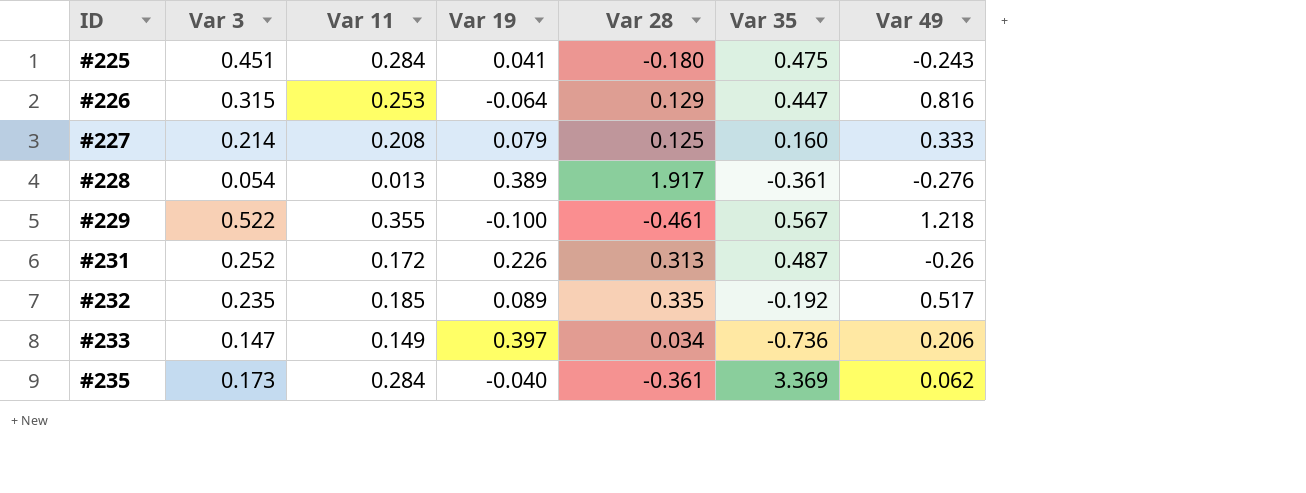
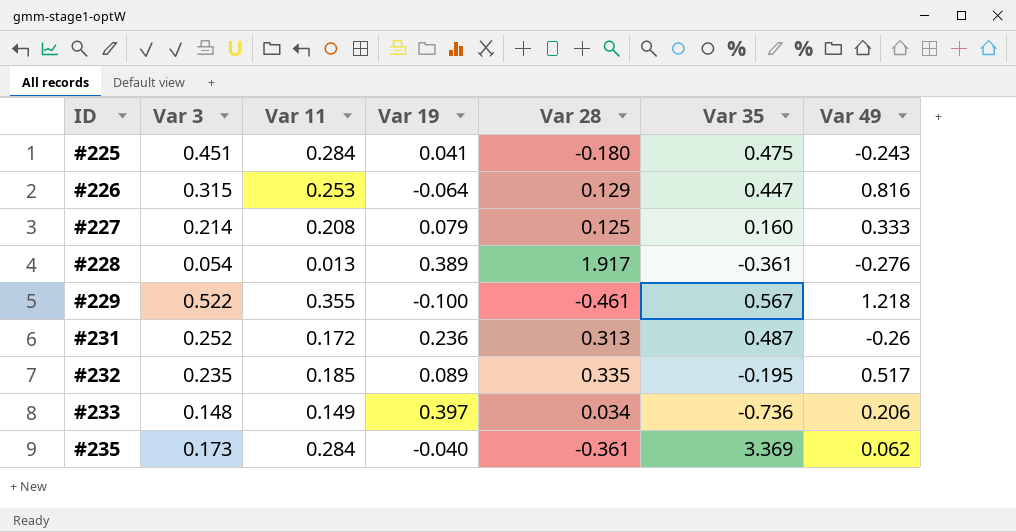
#231 | Var 19: 0.226 -> 0.236
#232 | Var 35: -0.192 -> -0.195
#233 | Var 3: 0.147 -> 0.148

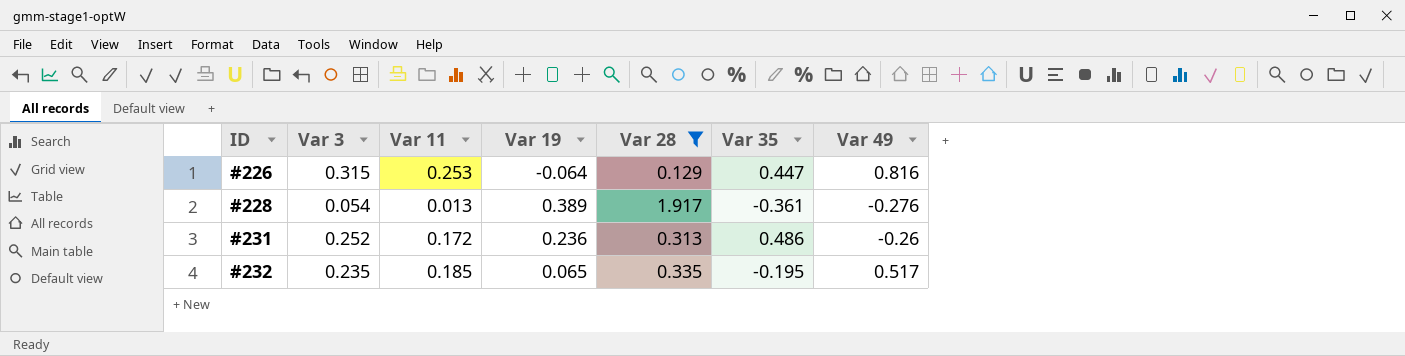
filter: none -> Var 28 >= 0.129
#231 | Var 35: 0.487 -> 0.486
#232 | Var 19: 0.089 -> 0.065

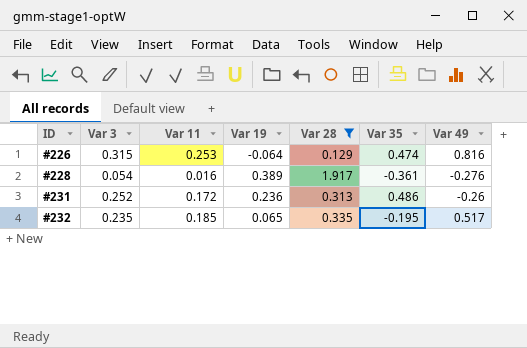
#226 | Var 35: 0.447 -> 0.474
#228 | Var 11: 0.013 -> 0.016

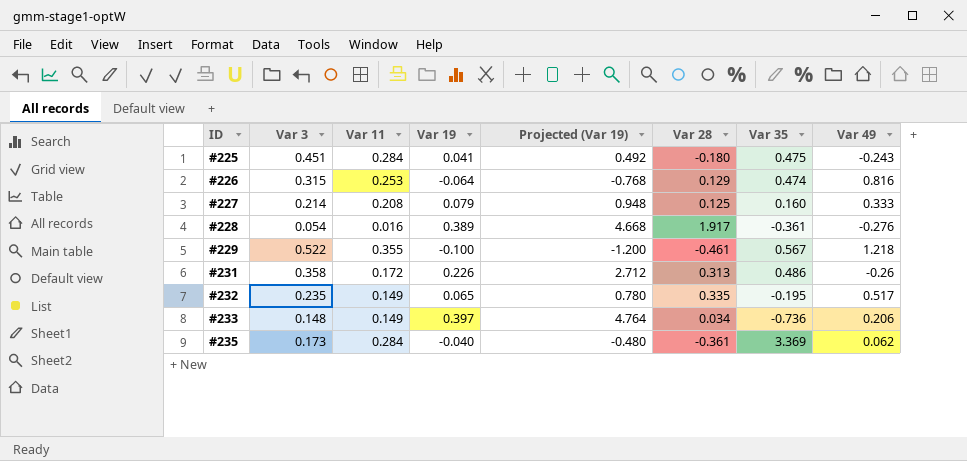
filter: Var 28 >= 0.129 -> none
column Projected (Var 19) | formula: none -> [Var 19] * 12
#231 | Var 3: 0.252 -> 0.358
#231 | Var 19: 0.236 -> 0.226
#232 | Var 11: 0.185 -> 0.149

